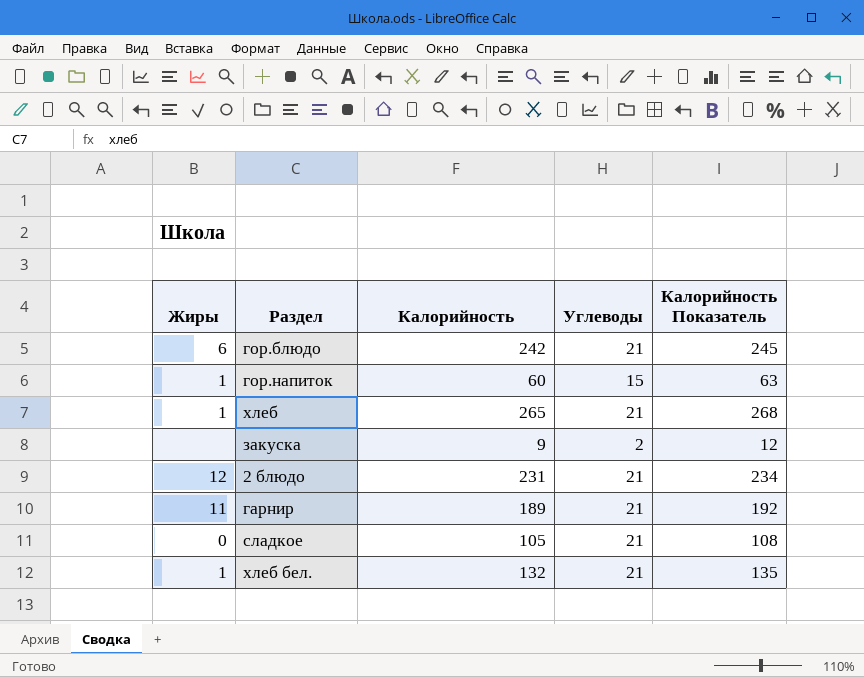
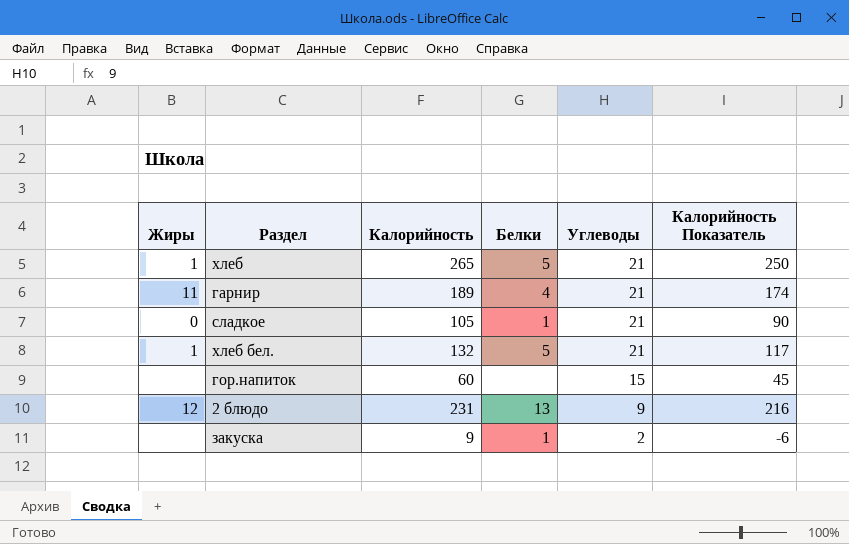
row order: none -> Углеводы descending
column Белки | position: none -> 4
column Калорийность Показатель | formula: [Калорийность] + 3 -> [Калорийность] - 15
row гор.блюдо: 6 | 242 | 21 | 245 -> none
гор.напиток | Жиры: 1 -> none
2 блюдо | Углеводы: 21 -> 9

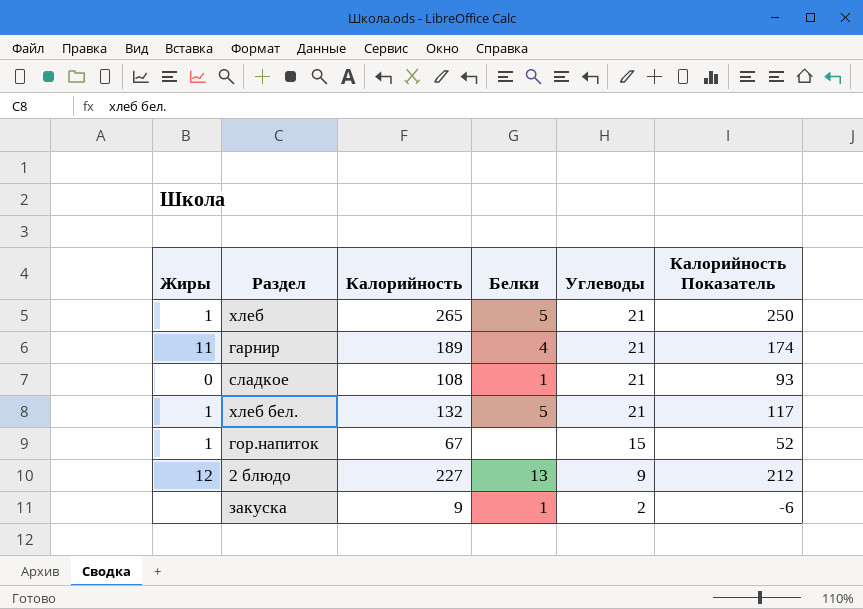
сладкое | Калорийность: 105 -> 108
сладкое | Калорийность Показатель: 90 -> 93
гор.напиток | Жиры: none -> 1
гор.напиток | Калорийность: 60 -> 67
гор.напиток | Калорийность Показатель: 45 -> 52
2 блюдо | Калорийность: 231 -> 227
2 блюдо | Калорийность Показатель: 216 -> 212

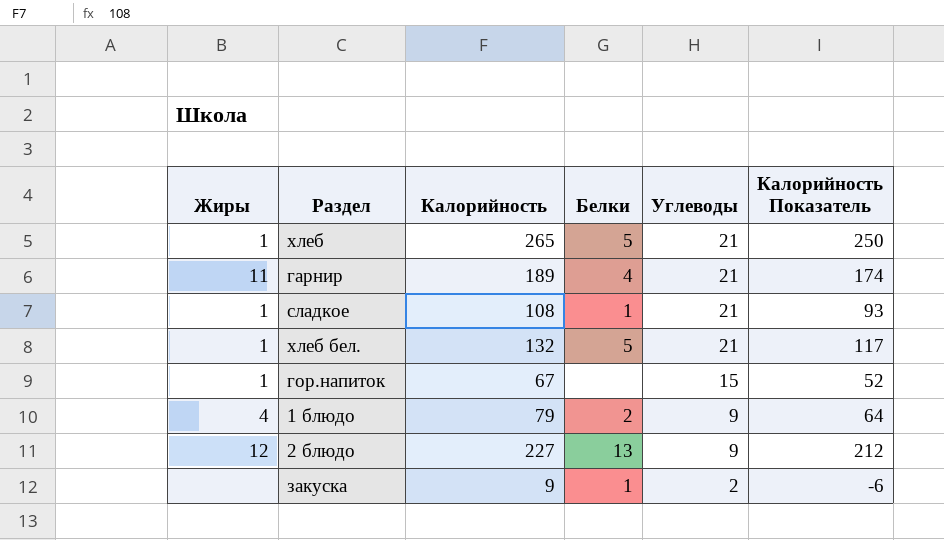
сладкое | Жиры: 0 -> 1
row 1 блюдо: none -> 4 | 79 | 2 | 9 | 64

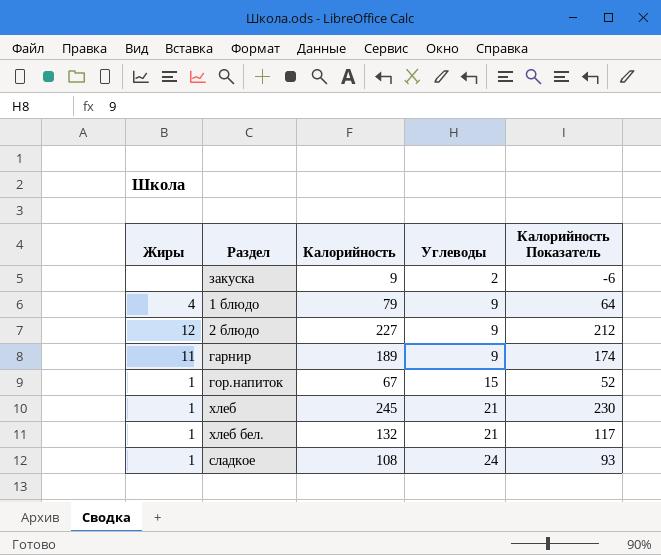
row order: Углеводы descending -> Углеводы ascending
column Белки | position: 4 -> none
гарнир | Углеводы: 21 -> 9
хлеб | Калорийность: 265 -> 245
хлеб | Калорийность Показатель: 250 -> 230
сладкое | Углеводы: 21 -> 24

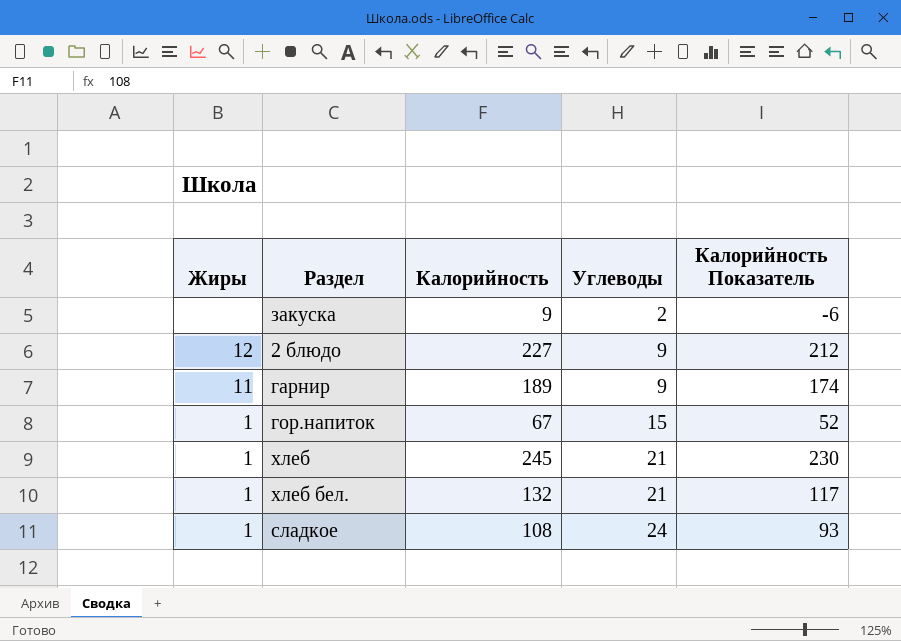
row 1 блюдо: 4 | 79 | 9 | 64 -> none

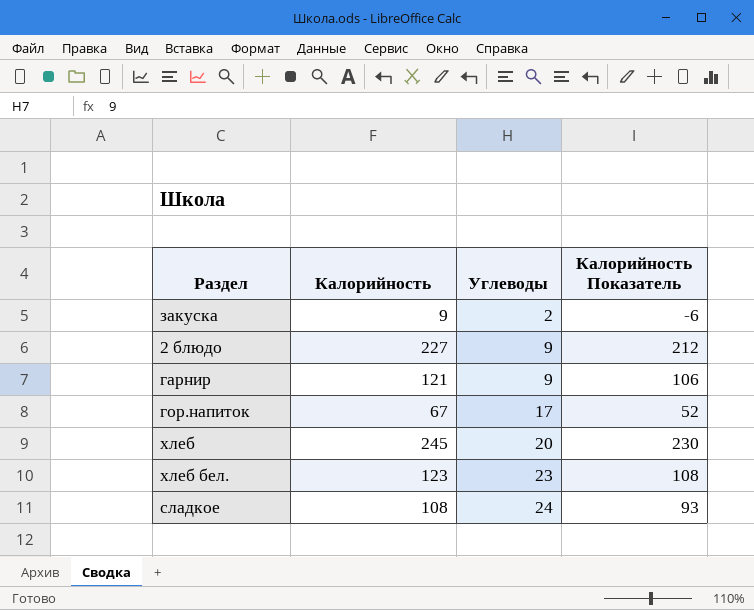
column Жиры | position: 1 -> none
гарнир | Калорийность: 189 -> 121
гарнир | Калорийность Показатель: 174 -> 106
гор.напиток | Углеводы: 15 -> 17
хлеб | Углеводы: 21 -> 20
хлеб бел. | Калорийность: 132 -> 123
хлеб бел. | Углеводы: 21 -> 23
хлеб бел. | Калорийность Показатель: 117 -> 108

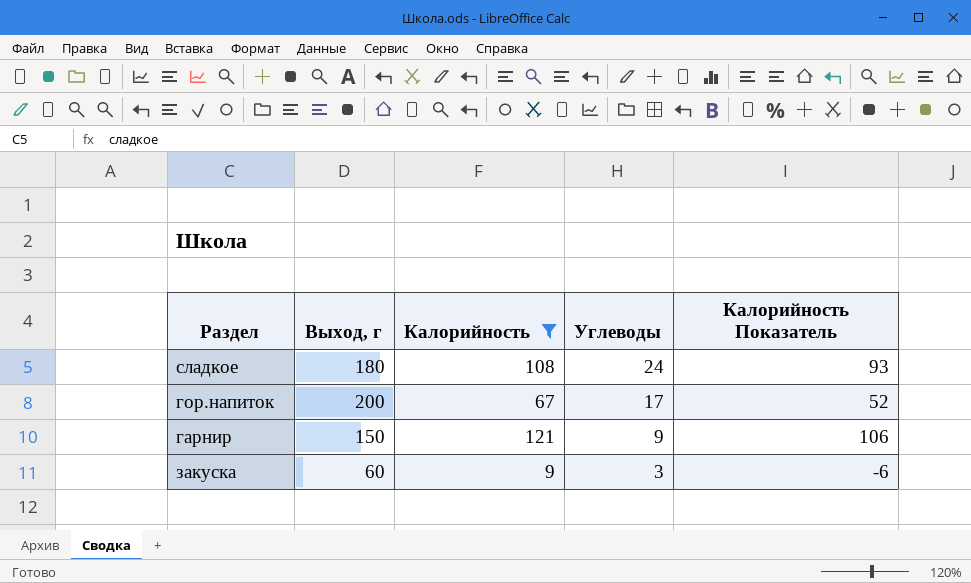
filter: none -> Калорийность <= 121
row order: Углеводы ascending -> Углеводы descending
column Выход, г | position: none -> 2
закуска | Углеводы: 2 -> 3

